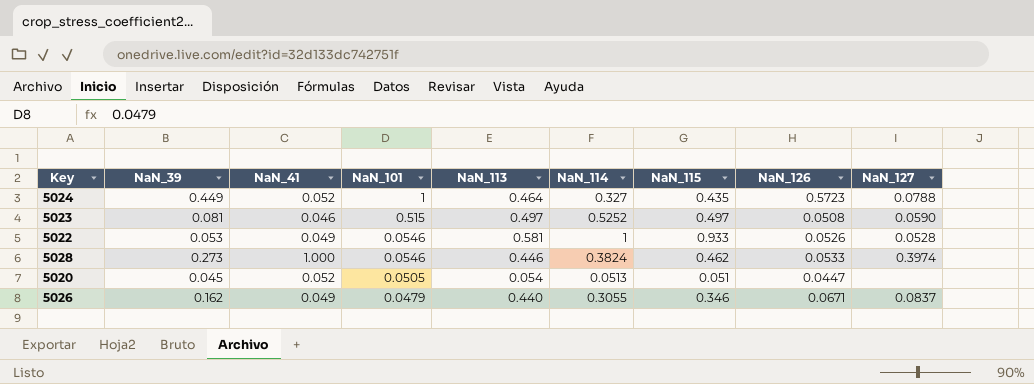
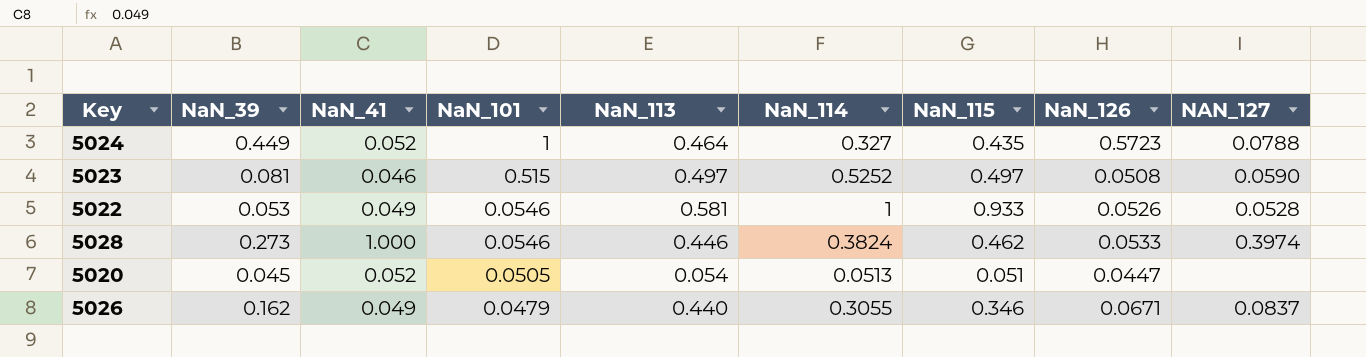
column name: NaN_127 -> NAN_127

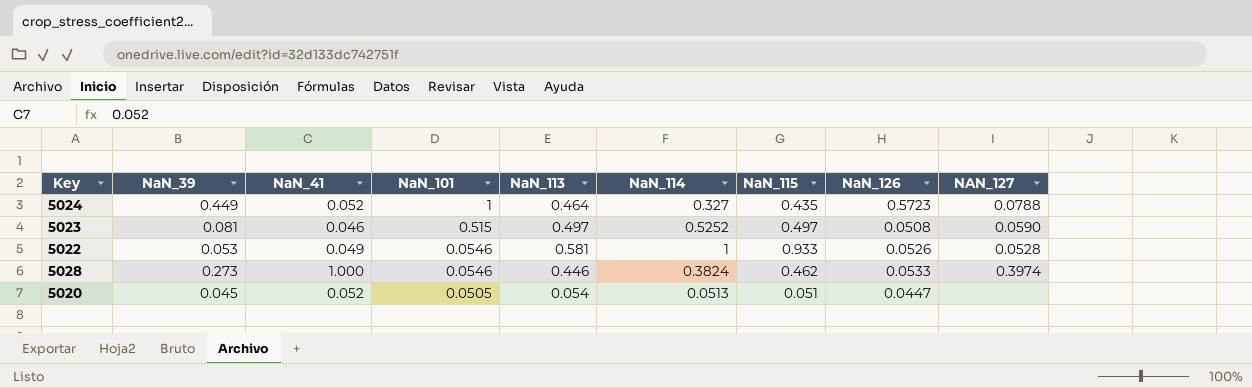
row 5026: 0.162 | 0.049 | 0.0479 | 0.440 | 0.3055 | 0.346 | 0.0671 | 0.0837 -> none

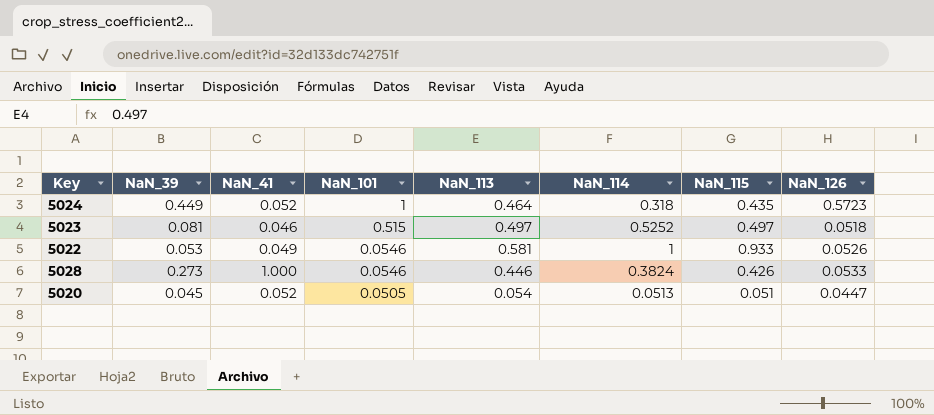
column NAN_127 | position: 9 -> none
5024 | NaN_114: 0.327 -> 0.318
5023 | NaN_126: 0.0508 -> 0.0518
5028 | NaN_115: 0.462 -> 0.426

